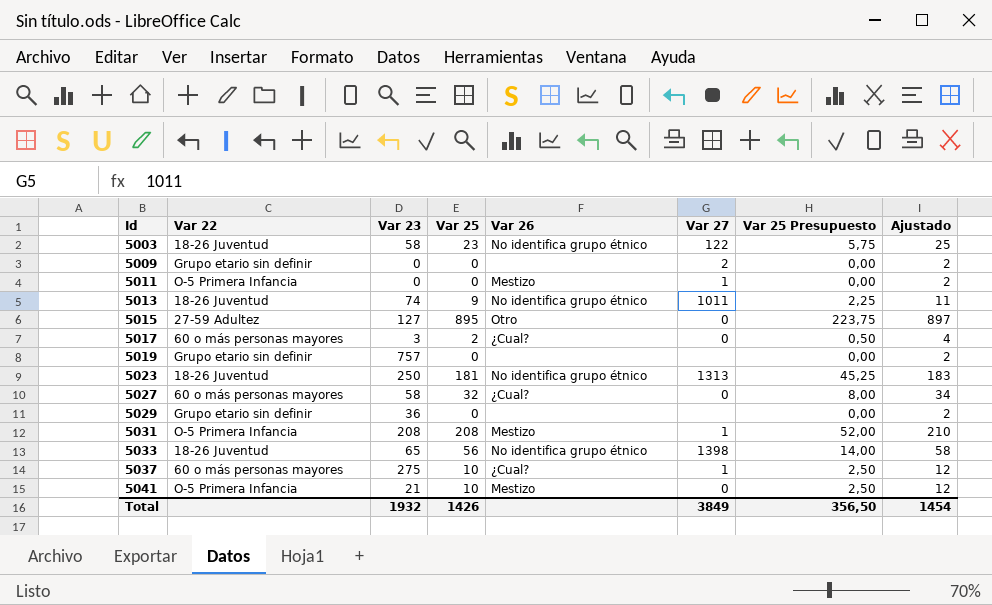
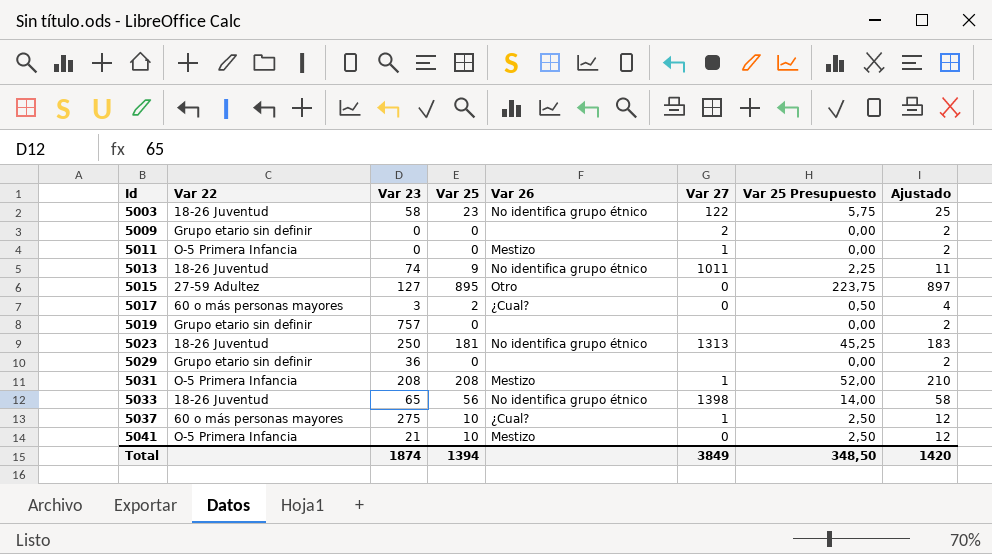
row 5027: 60 o más personas mayores | 58 | 32 | ¿Cual? | 0 | 8,00 | 34 -> none
Total | Var 23: 1932 -> 1874
Total | Var 25: 1426 -> 1394
Total | Var 25 Presupuesto: 356,50 -> 348,50
Total | Ajustado: 1454 -> 1420

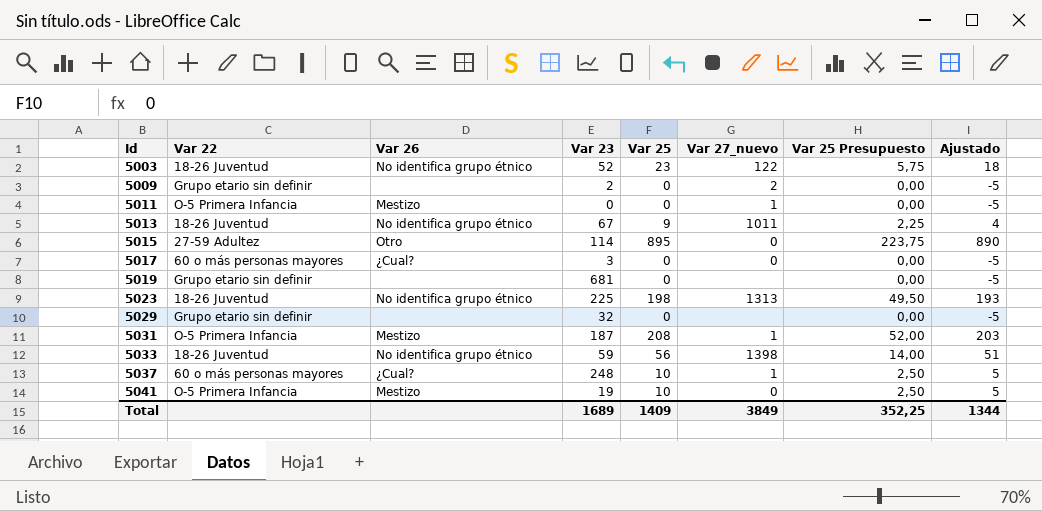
column Var 26 | position: 5 -> 3
column name: Var 27 -> Var 27_nuevo
column Ajustado | formula: [Var 25] + 2 -> [Var 25] - 5
5003 | Var 23: 58 -> 52
5009 | Var 23: 0 -> 2
5013 | Var 23: 74 -> 67
5015 | Var 23: 127 -> 114
5017 | Var 25: 2 -> 0
5017 | Var 25 Presupuesto: 0,50 -> 0,00
5019 | Var 23: 757 -> 681
5023 | Var 23: 250 -> 225
5023 | Var 25: 181 -> 198
5023 | Var 25 Presupuesto: 45,25 -> 49,50
5029 | Var 23: 36 -> 32
5031 | Var 23: 208 -> 187
5033 | Var 23: 65 -> 59
5037 | Var 23: 275 -> 248
5041 | Var 23: 21 -> 19
Total | Var 23: 1874 -> 1689
Total | Var 25: 1394 -> 1409
Total | Var 25 Presupuesto: 348,50 -> 352,25
Total | Ajustado: 1420 -> 1344

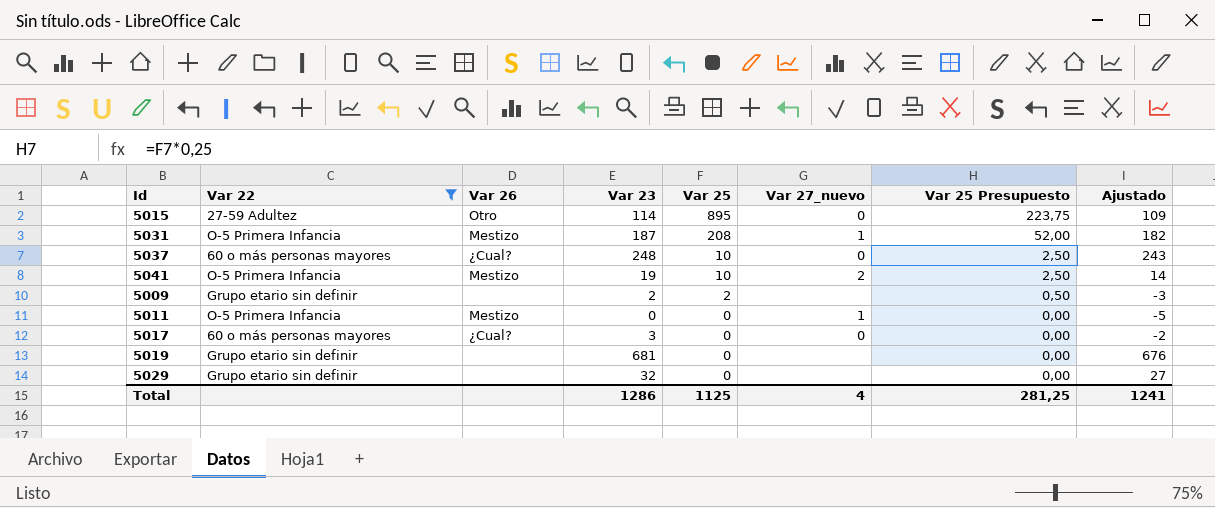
filter: none -> Var 22 != 18-26 Juventud
row order: Id ascending -> Var 25 descending
column Ajustado | formula: [Var 25] - 5 -> [Var 23] - 5
5037 | Var 27_nuevo: 1 -> 0
5041 | Var 27_nuevo: 0 -> 2
5009 | Var 25: 0 -> 2
5009 | Var 27_nuevo: 2 -> none
5009 | Var 25 Presupuesto: 0,00 -> 0,50
Total | Var 23: 1689 -> 1286
Total | Var 25: 1409 -> 1125
Total | Var 27_nuevo: 3849 -> 4
Total | Var 25 Presupuesto: 352,25 -> 281,25
Total | Ajustado: 1344 -> 1241

